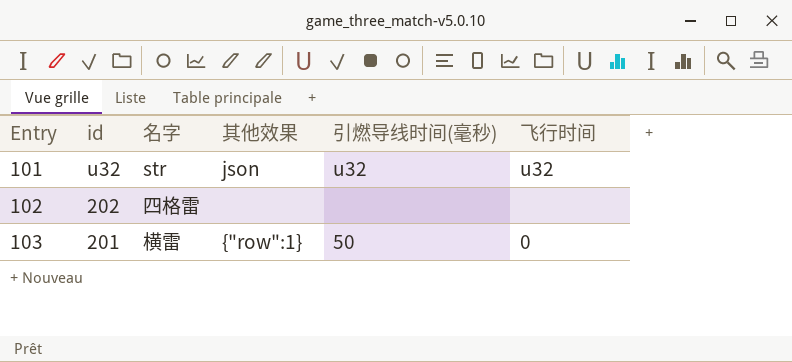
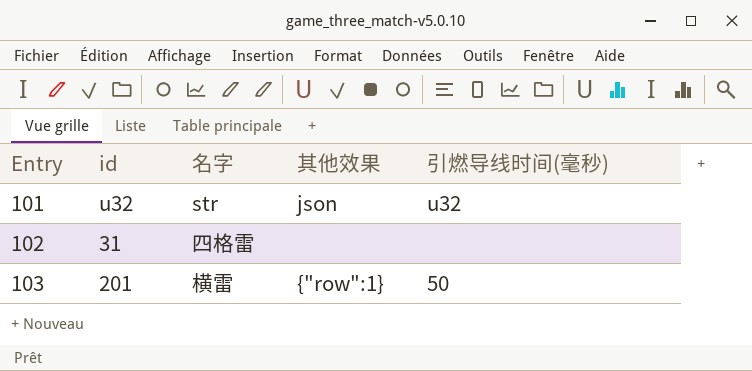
column 飞行时间 | position: 6 -> none
102 | id: 202 -> 31

